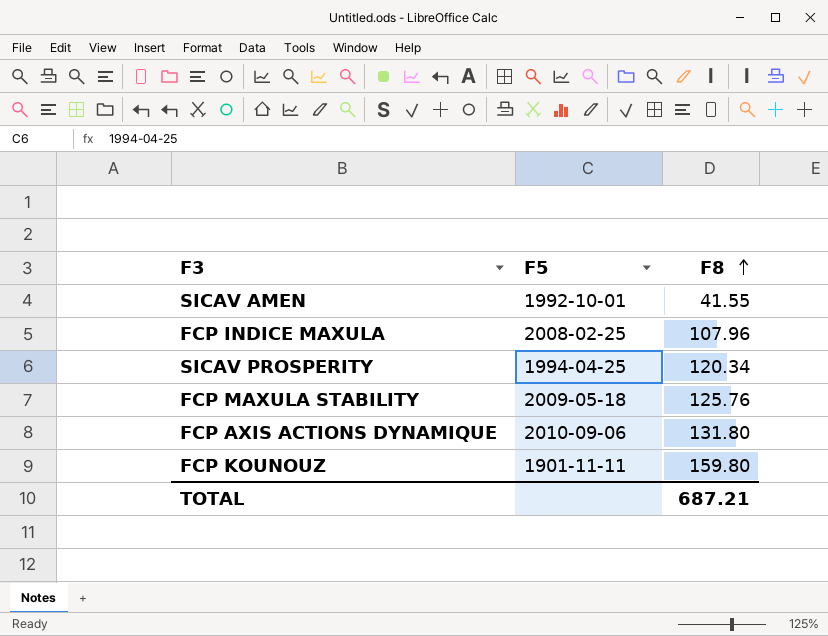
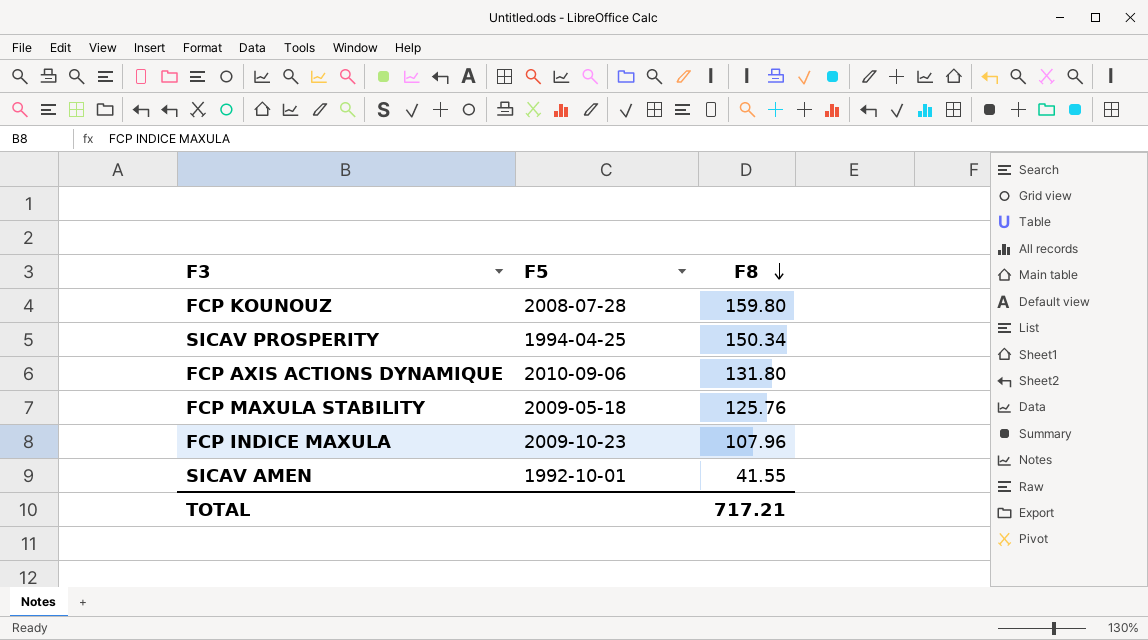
row order: F8 ascending -> F8 descending
FCP KOUNOUZ | F5: 1901-11-11 -> 2008-07-28
SICAV PROSPERITY | F8: 120.34 -> 150.34
FCP INDICE MAXULA | F5: 2008-02-25 -> 2009-10-23
TOTAL | F8: 687.21 -> 717.21

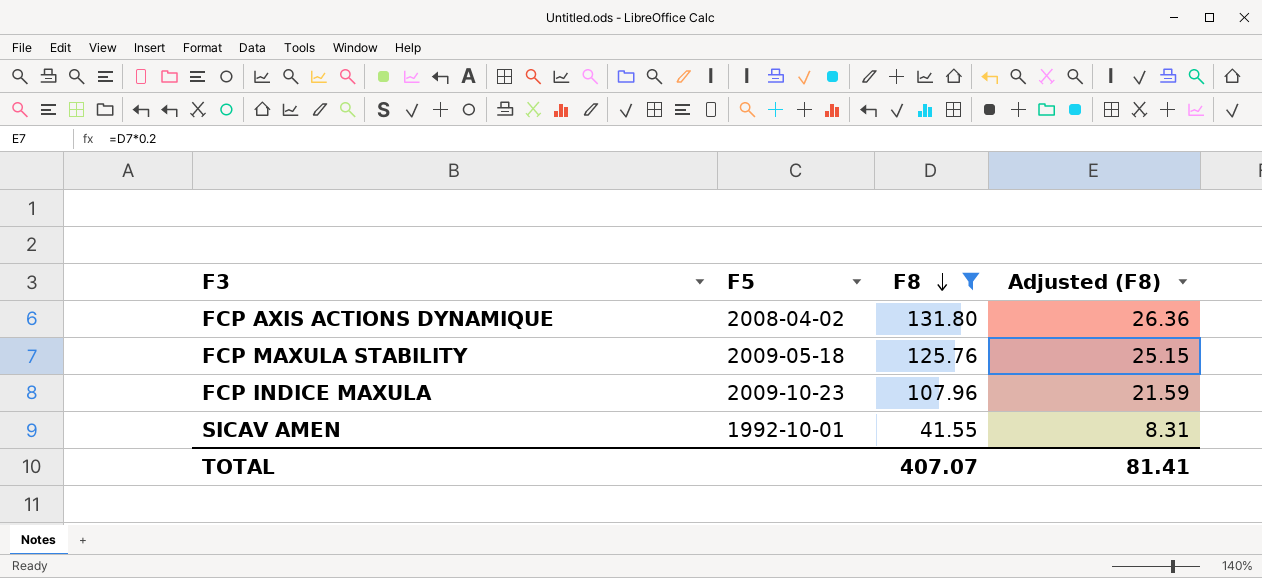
filter: none -> F8 <= 131.80
column Adjusted (F8) | formula: none -> [F8] * 0.2
FCP AXIS ACTIONS DYNAMIQUE | F5: 2010-09-06 -> 2008-04-02
TOTAL | F8: 717.21 -> 407.07

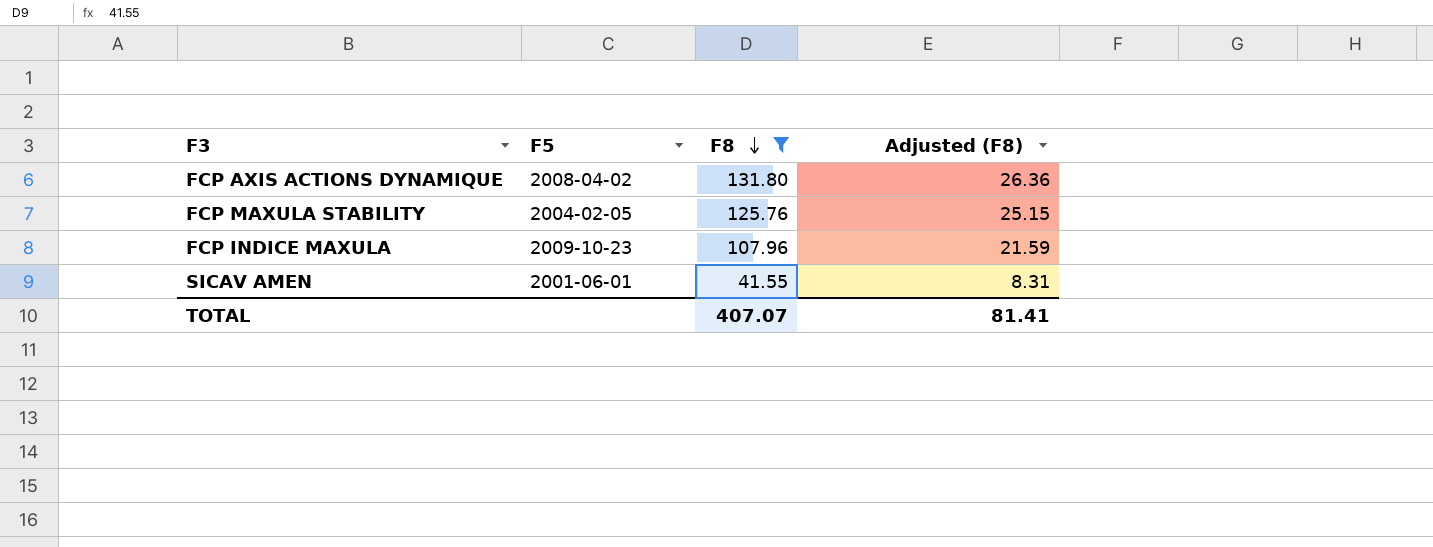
FCP MAXULA STABILITY | F5: 2009-05-18 -> 2004-02-05
SICAV AMEN | F5: 1992-10-01 -> 2001-06-01

